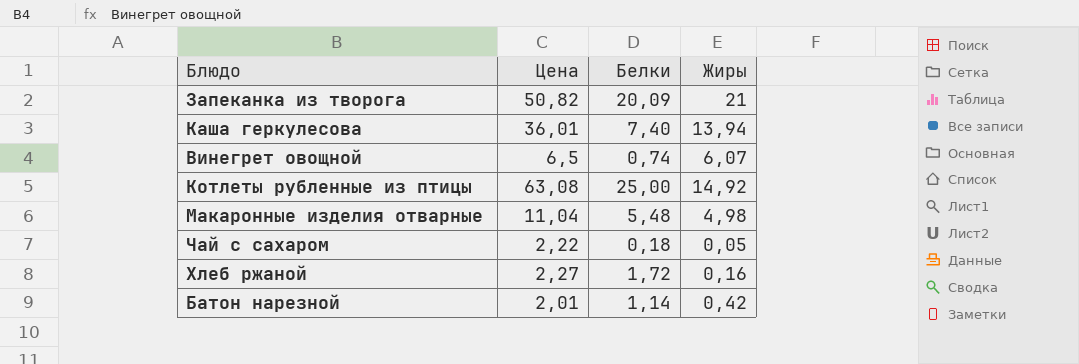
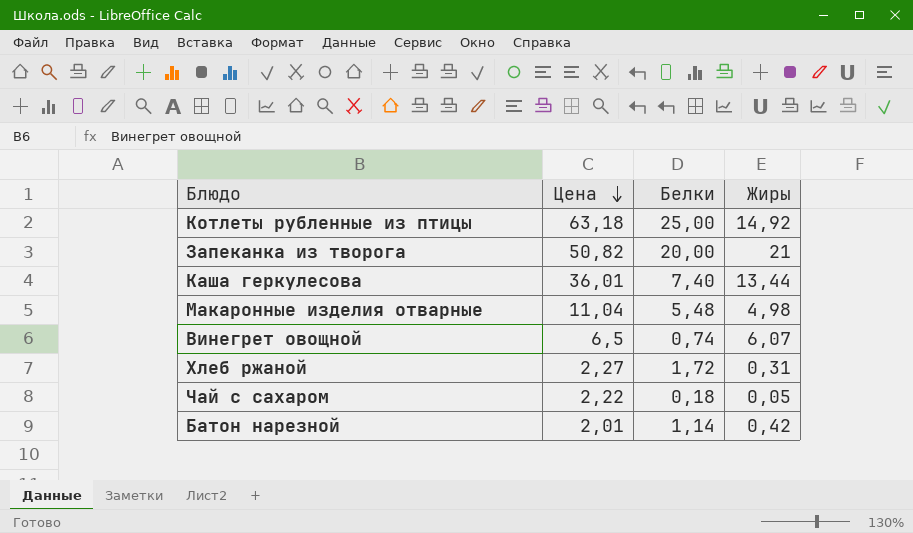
row order: none -> Цена descending
Котлеты рубленные из птицы | Цена: 63,08 -> 63,18
Запеканка из творога | Белки: 20,09 -> 20,00
Каша геркулесова | Жиры: 13,94 -> 13,44
Хлеб ржаной | Жиры: 0,16 -> 0,31

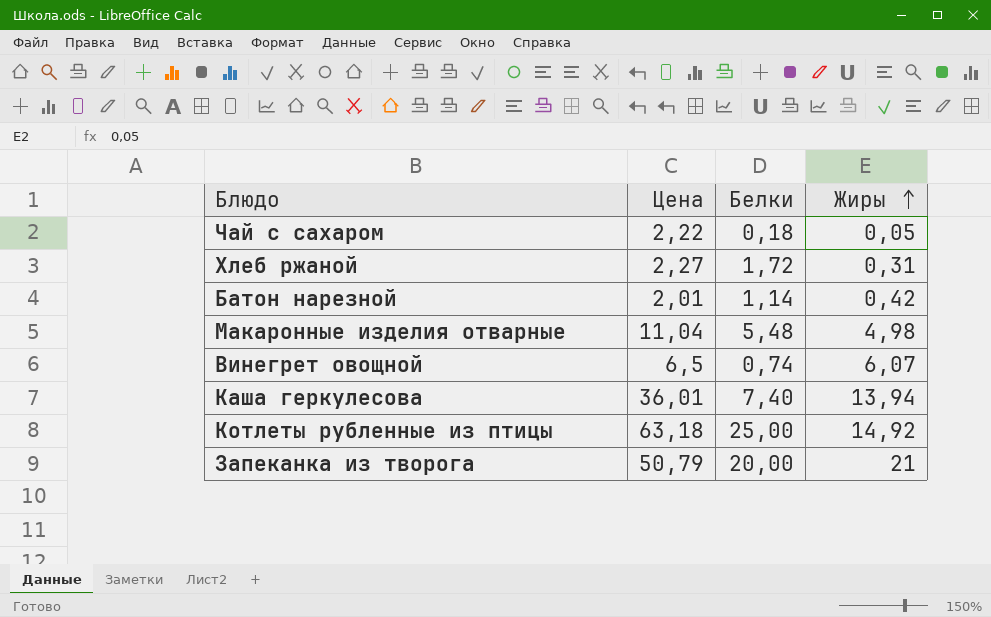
row order: Цена descending -> Жиры ascending
Каша геркулесова | Жиры: 13,44 -> 13,94
Запеканка из творога | Цена: 50,82 -> 50,79

